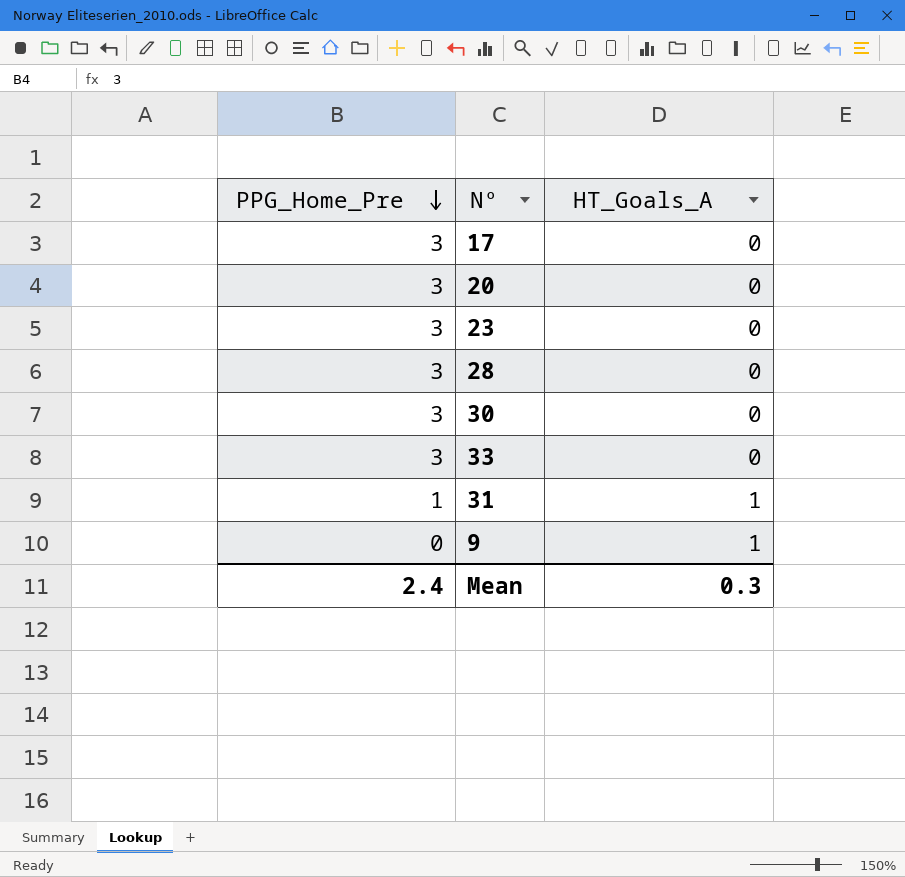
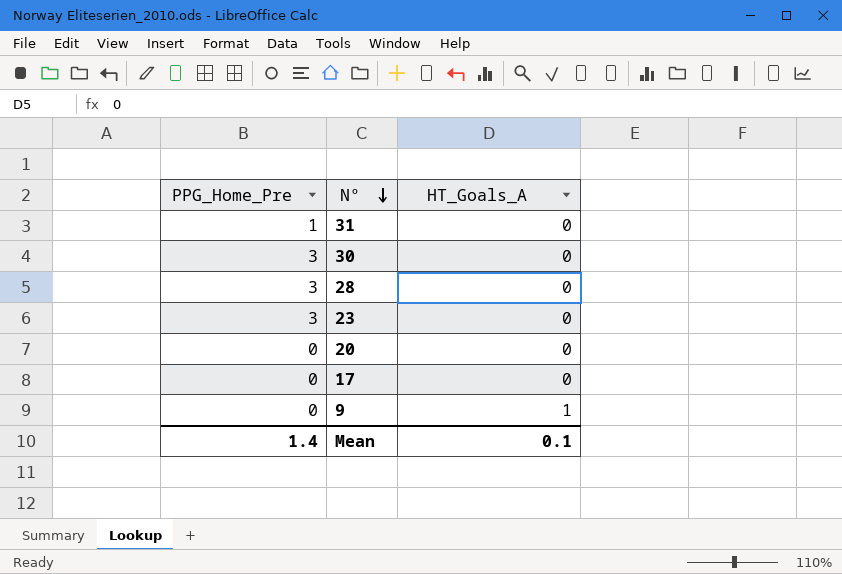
row order: PPG_Home_Pre descending -> Nº descending
row 33: 3 | 0 -> none
31 | HT_Goals_A: 1 -> 0
20 | PPG_Home_Pre: 3 -> 0
17 | PPG_Home_Pre: 3 -> 0
Mean | PPG_Home_Pre: 2.4 -> 1.4
Mean | HT_Goals_A: 0.3 -> 0.1

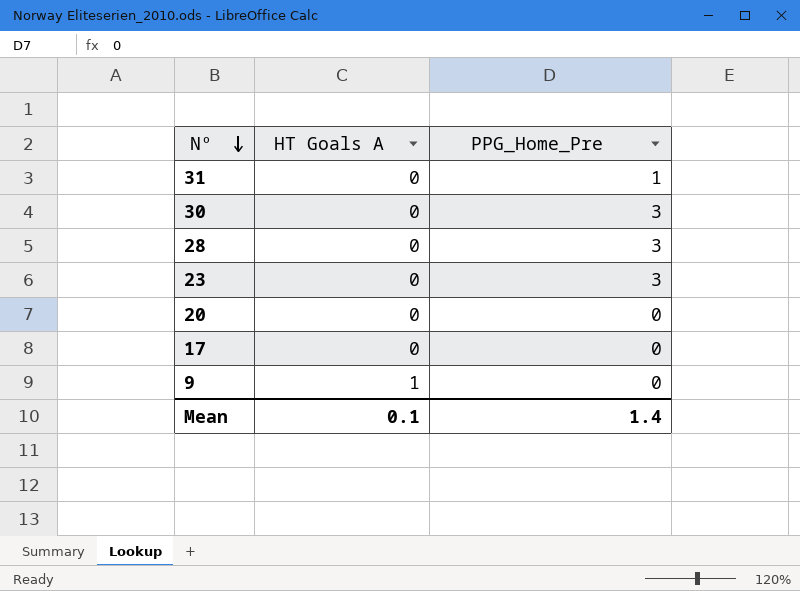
column name: HT_Goals_A -> HT Goals A
column PPG_Home_Pre | position: 1 -> 3

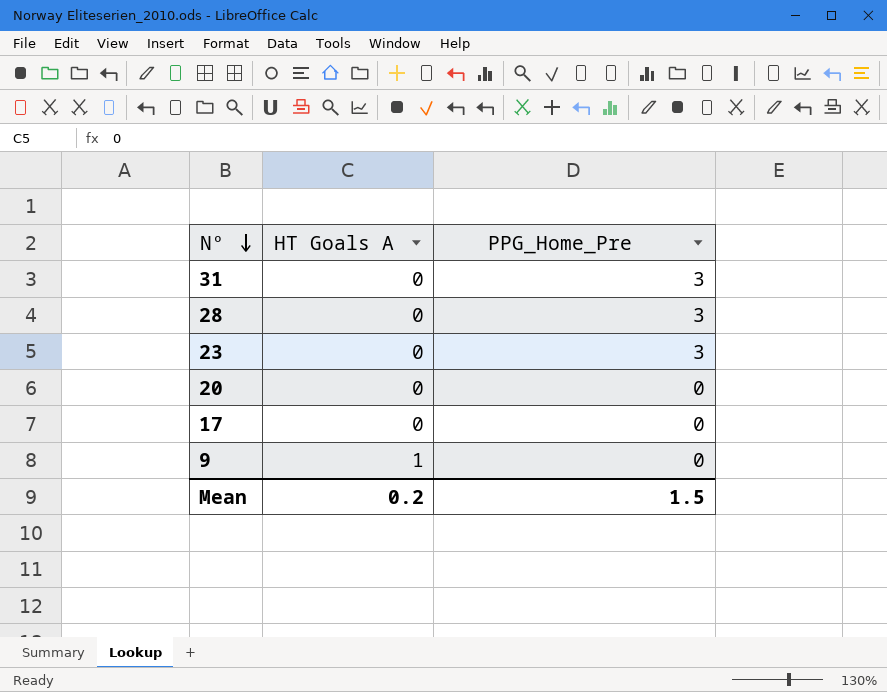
row 30: 0 | 3 -> none
31 | PPG_Home_Pre: 1 -> 3
Mean | HT Goals A: 0.1 -> 0.2
Mean | PPG_Home_Pre: 1.4 -> 1.5

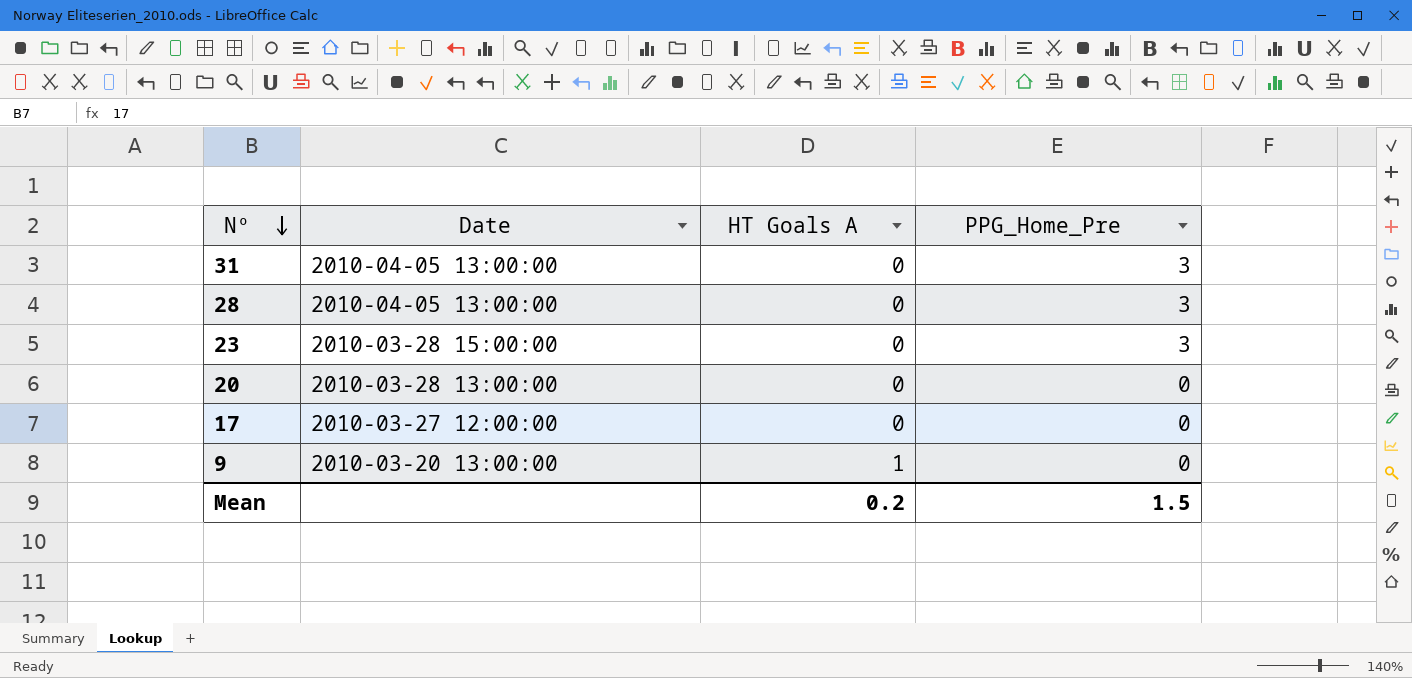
column Date | position: none -> 2

